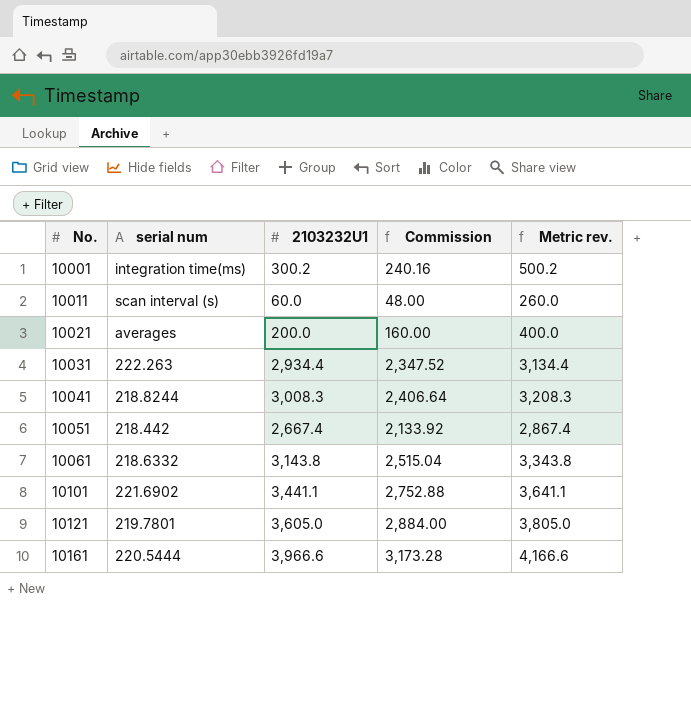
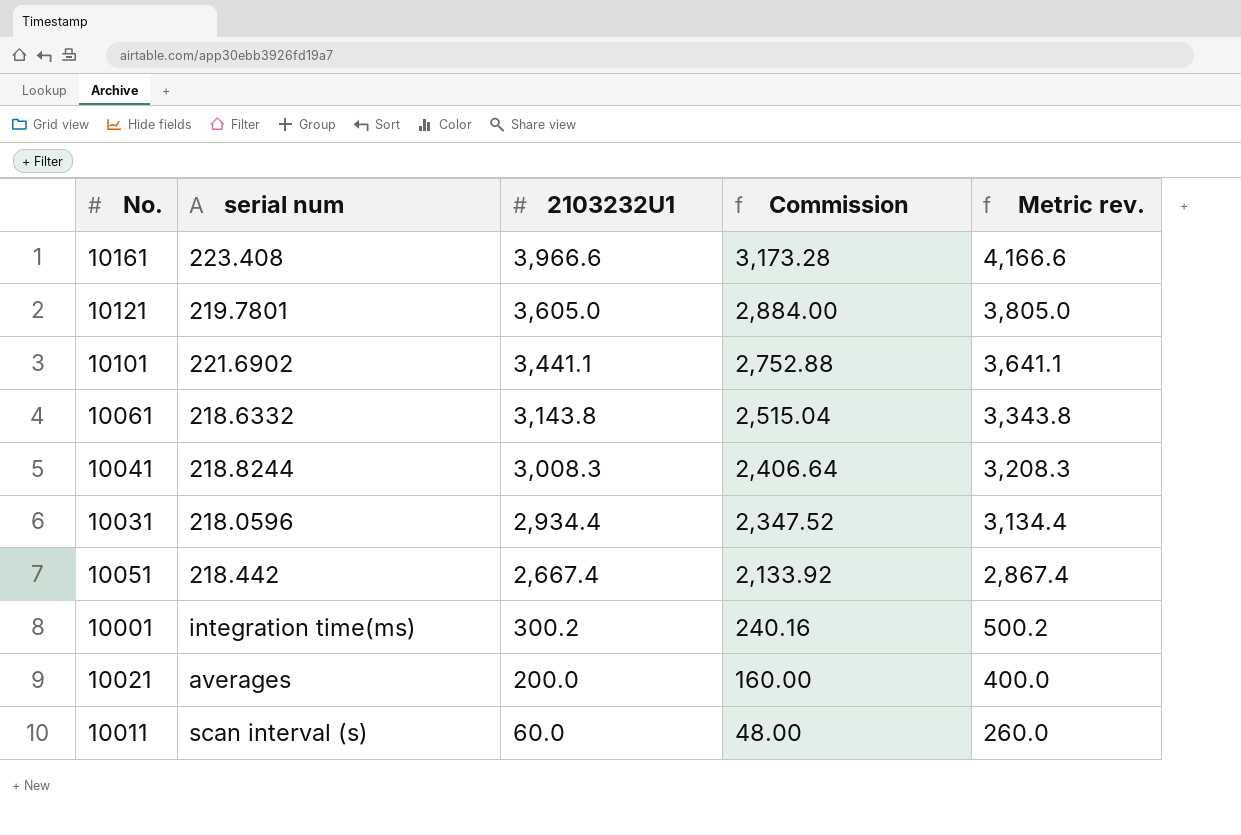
row order: No. ascending -> 2103232U1 descending
10161 | serial num: 220.5444 -> 223.408
10031 | serial num: 222.263 -> 218.0596

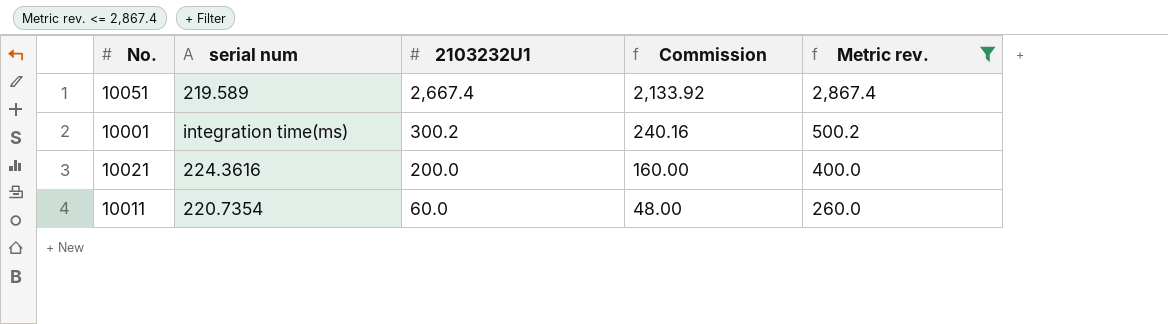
filter: none -> Metric rev. <= 2,867.4
10051 | serial num: 218.442 -> 219.589
10021 | serial num: averages -> 224.3616
10011 | serial num: scan interval (s) -> 220.7354

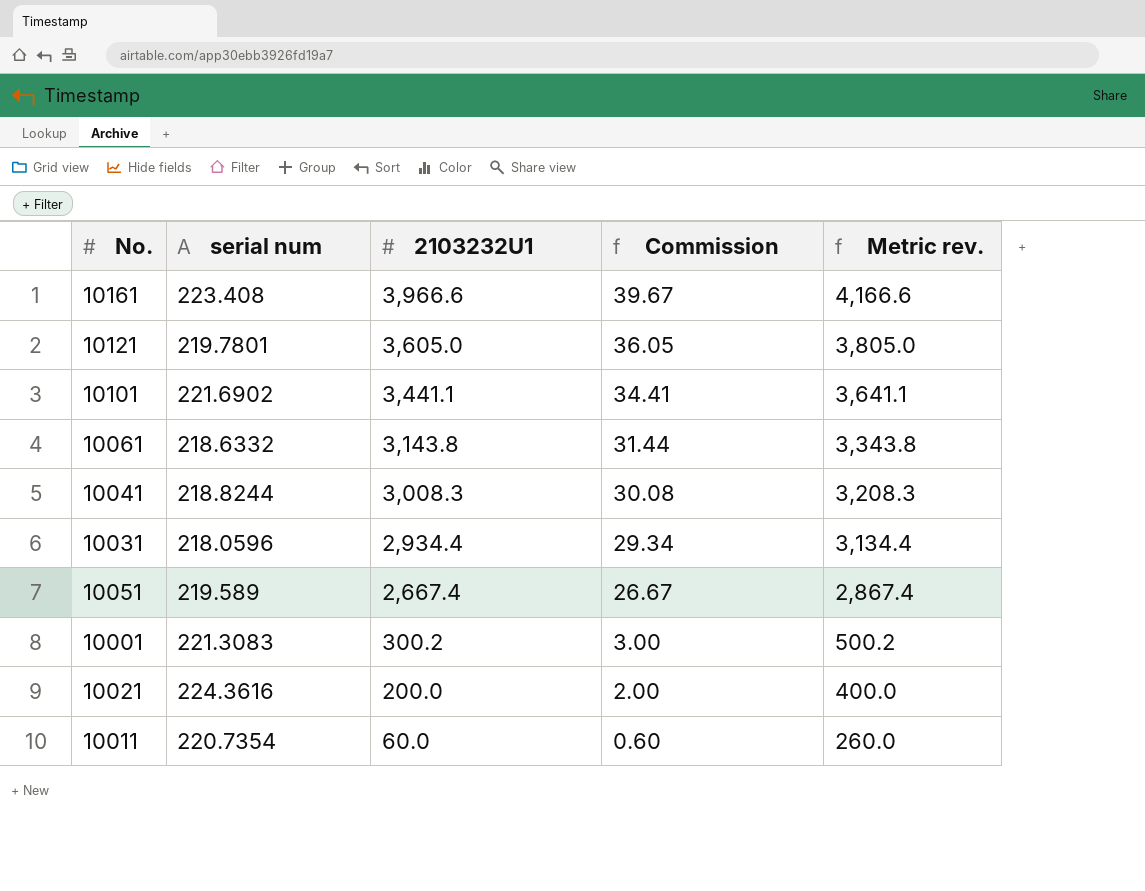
filter: Metric rev. <= 2,867.4 -> none
column Commission | formula: [2103232U1] * 0.8 -> [2103232U1] * 0.01
10001 | serial num: integration time(ms) -> 221.3083

